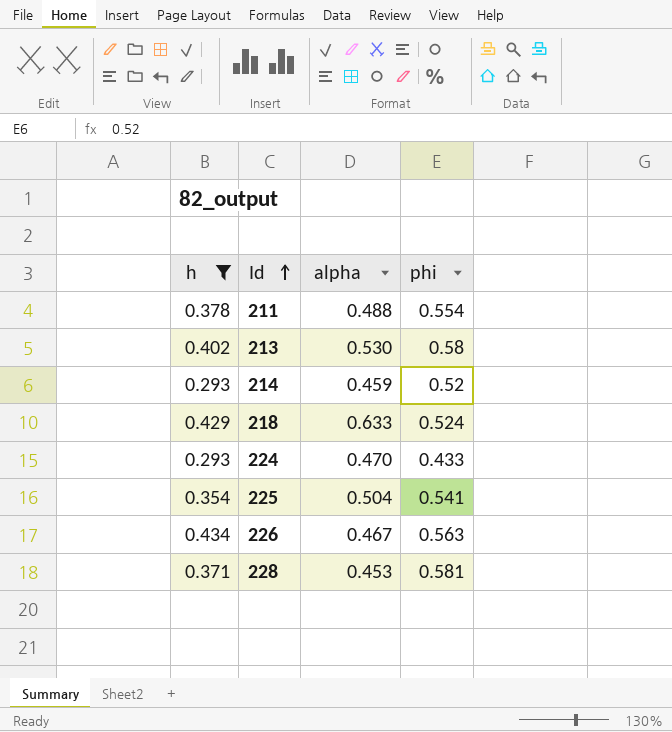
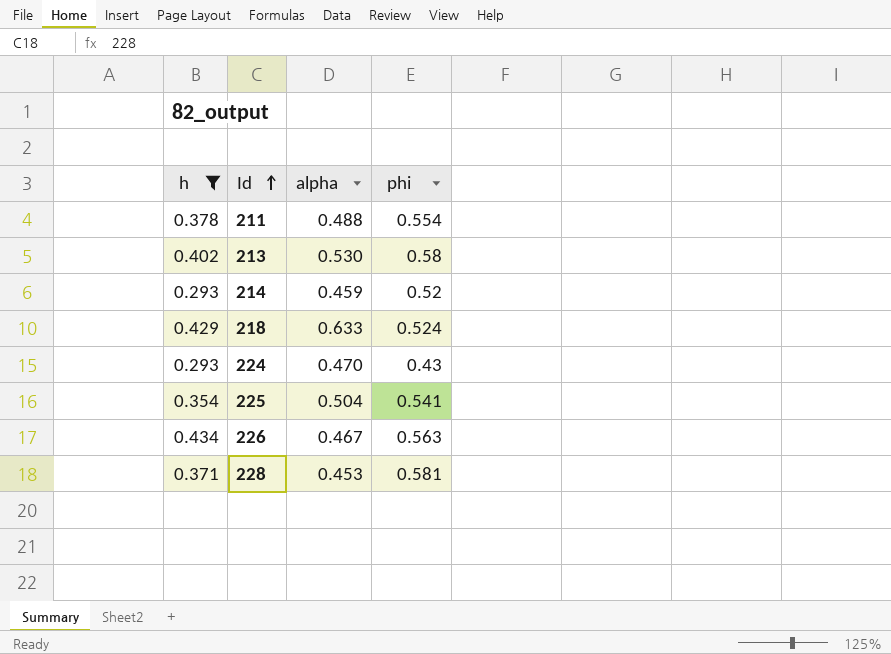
224 | phi: 0.433 -> 0.43

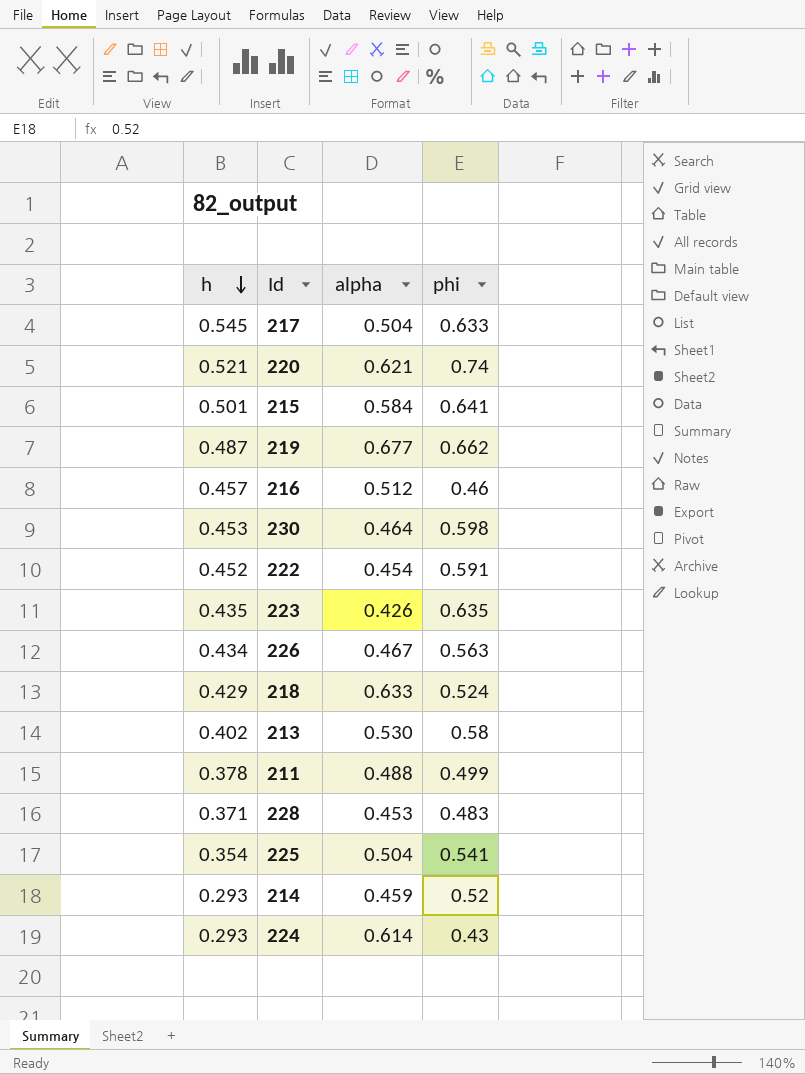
filter: h <= 0.434 -> none
row order: Id ascending -> h descending
211 | phi: 0.554 -> 0.499
228 | phi: 0.581 -> 0.483
224 | alpha: 0.470 -> 0.614

